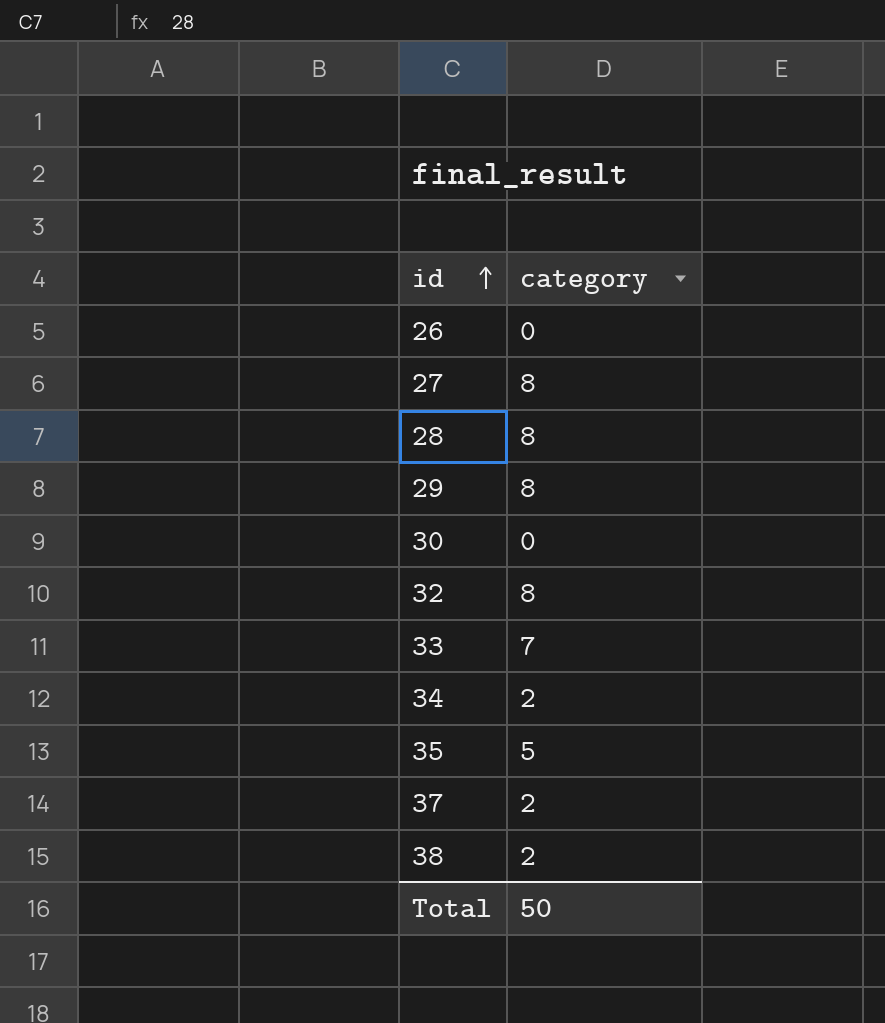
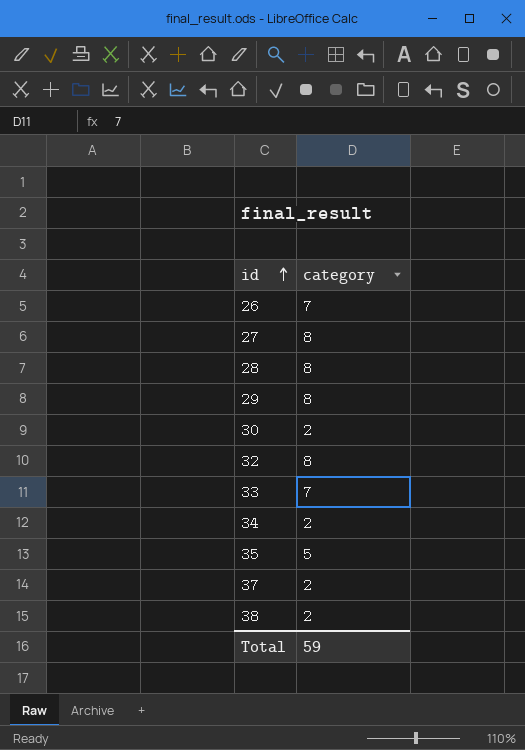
26 | category: 0 -> 7
30 | category: 0 -> 2
Total | category: 50 -> 59

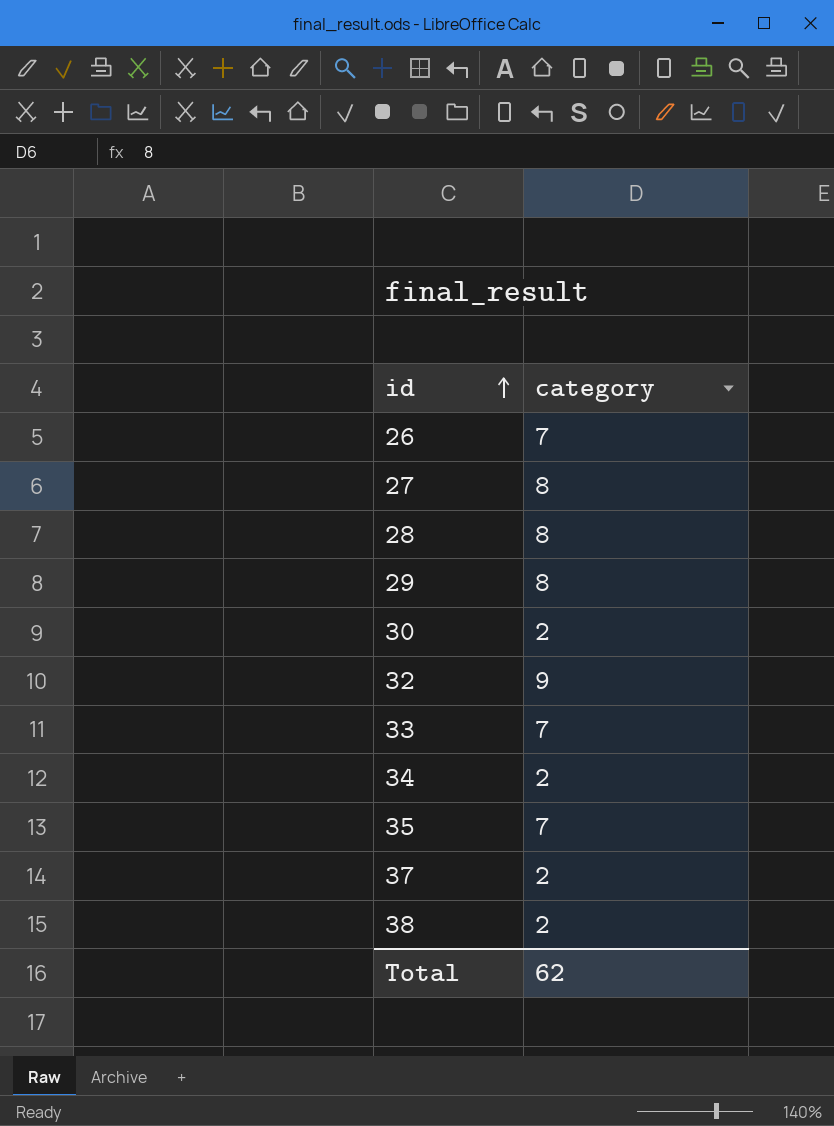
32 | category: 8 -> 9
35 | category: 5 -> 7
Total | category: 59 -> 62

